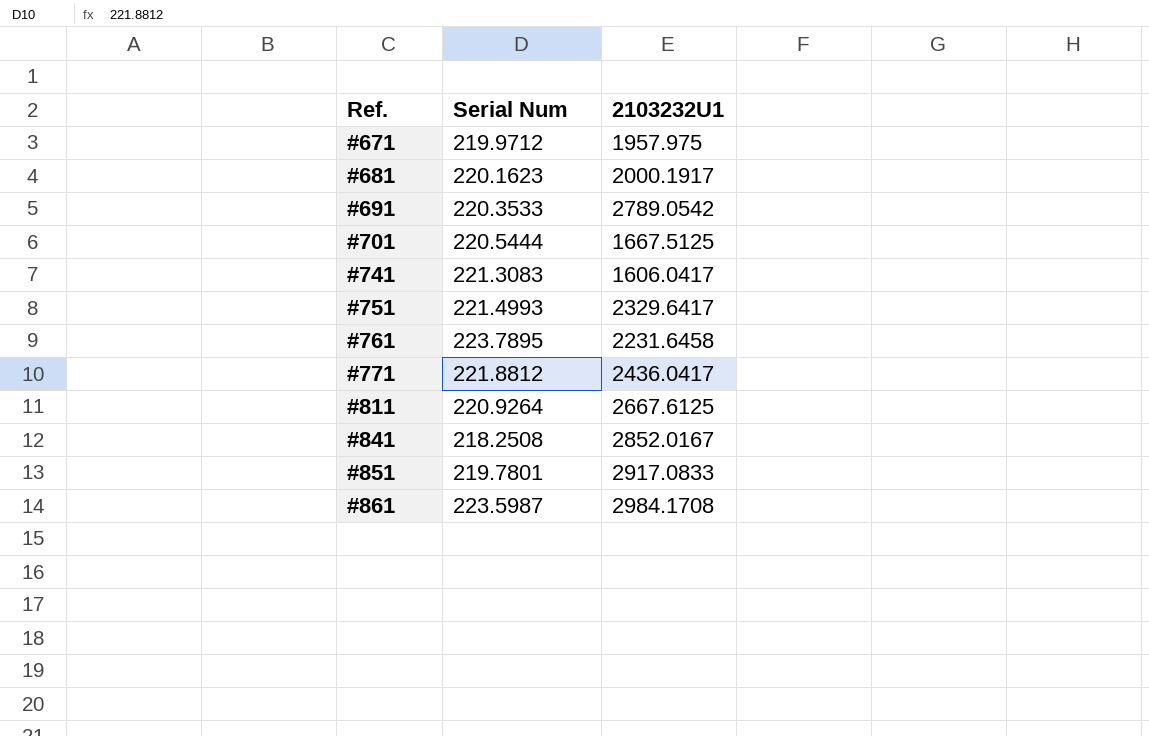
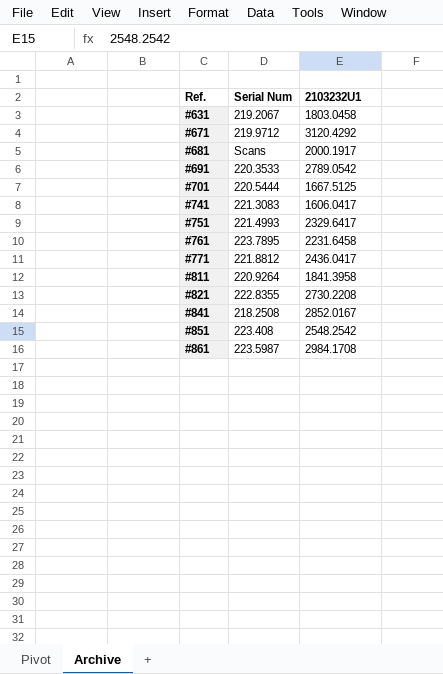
row #631: none -> 219.2067 | 1803.0458
#671 | 2103232U1: 1957.975 -> 3120.4292
#681 | Serial Num: 220.1623 -> Scans
#811 | 2103232U1: 2667.6125 -> 1841.3958
row #821: none -> 222.8355 | 2730.2208
#851 | Serial Num: 219.7801 -> 223.408
#851 | 2103232U1: 2917.0833 -> 2548.2542

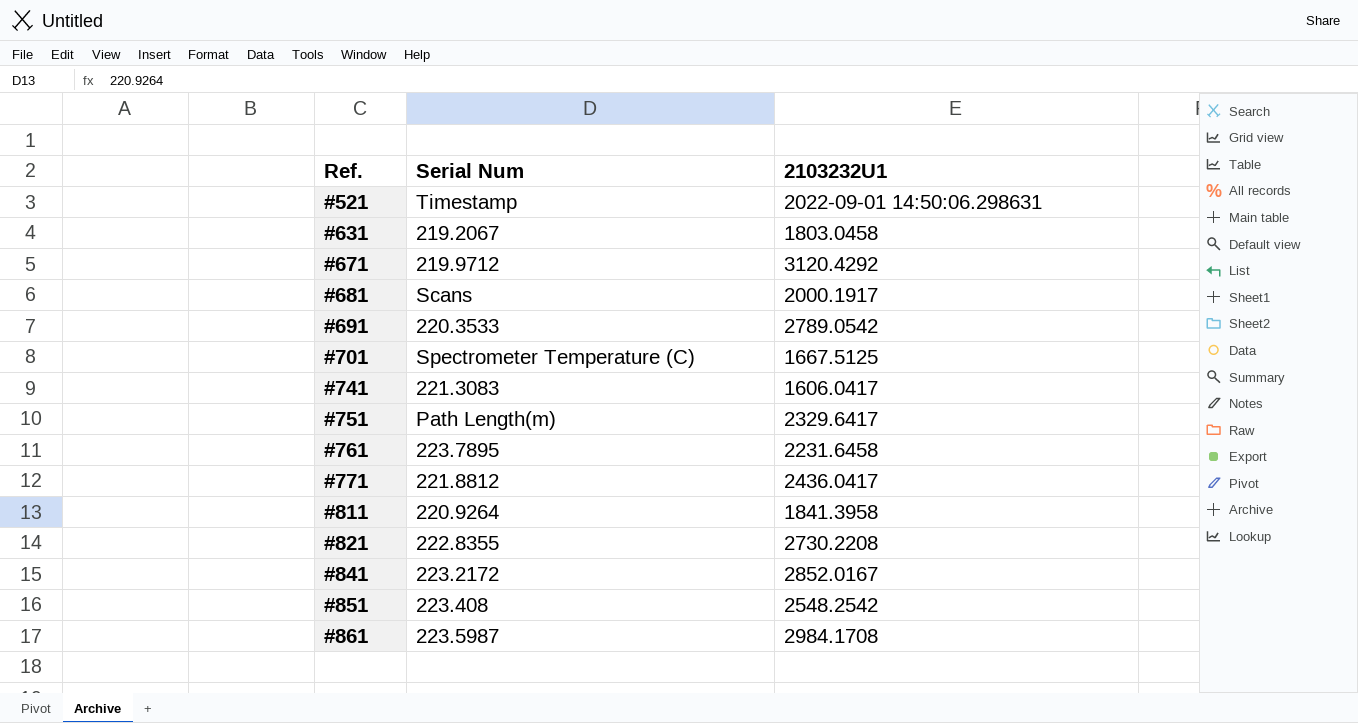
row #521: none -> Timestamp | 2022-09-01 14:50:06.298631
#701 | Serial Num: 220.5444 -> Spectrometer Temperature (C)
#751 | Serial Num: 221.4993 -> Path Length(m)
#841 | Serial Num: 218.2508 -> 223.2172

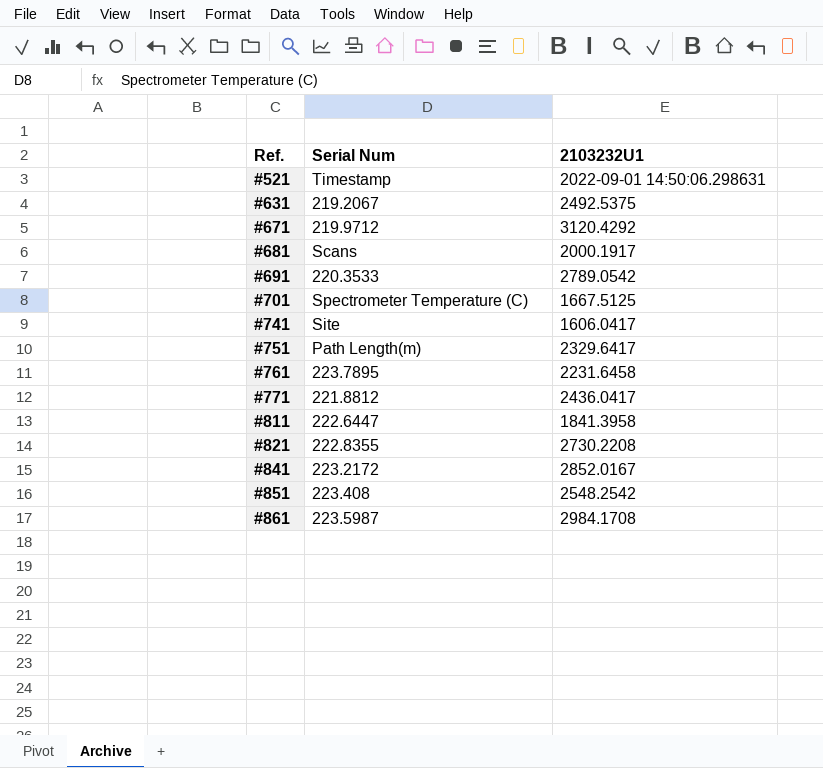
#631 | 2103232U1: 1803.0458 -> 2492.5375
#741 | Serial Num: 221.3083 -> Site
#811 | Serial Num: 220.9264 -> 222.6447

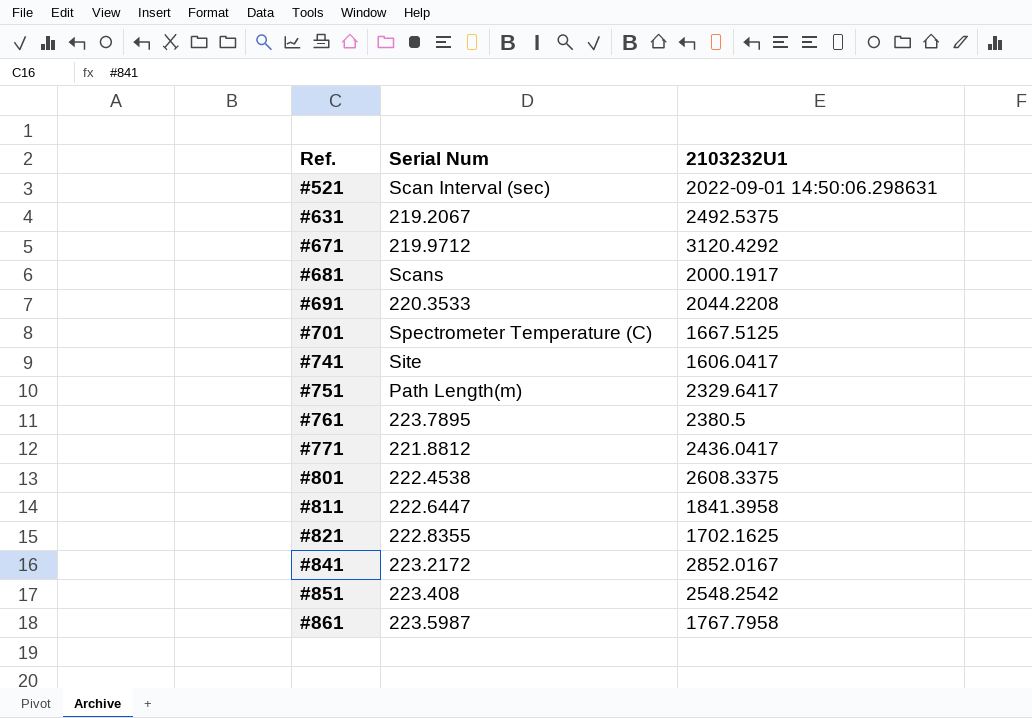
#521 | Serial Num: Timestamp -> Scan Interval (sec)
#691 | 2103232U1: 2789.0542 -> 2044.2208
#761 | 2103232U1: 2231.6458 -> 2380.5
row #801: none -> 222.4538 | 2608.3375
#821 | 2103232U1: 2730.2208 -> 1702.1625
#861 | 2103232U1: 2984.1708 -> 1767.7958

